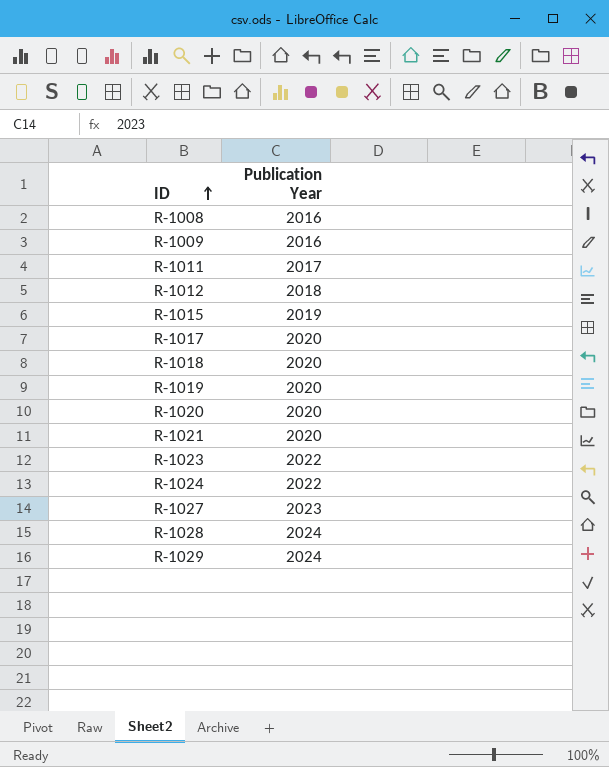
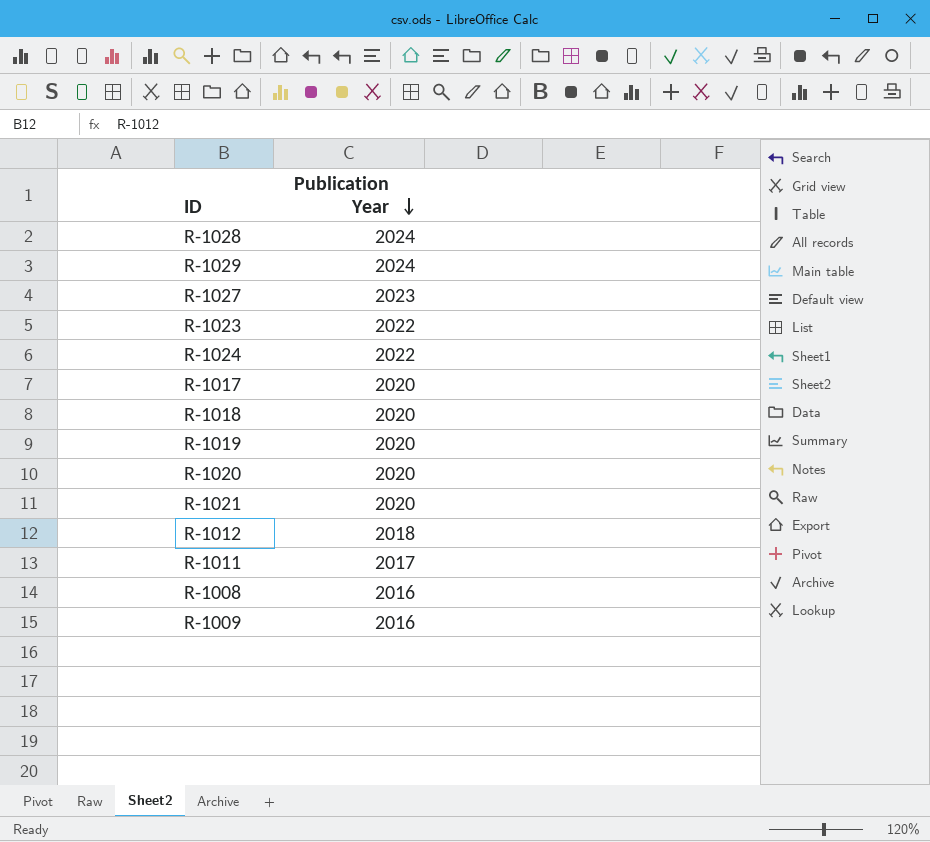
row order: ID ascending -> Publication Year descending
row R-1015: 2019 -> none

